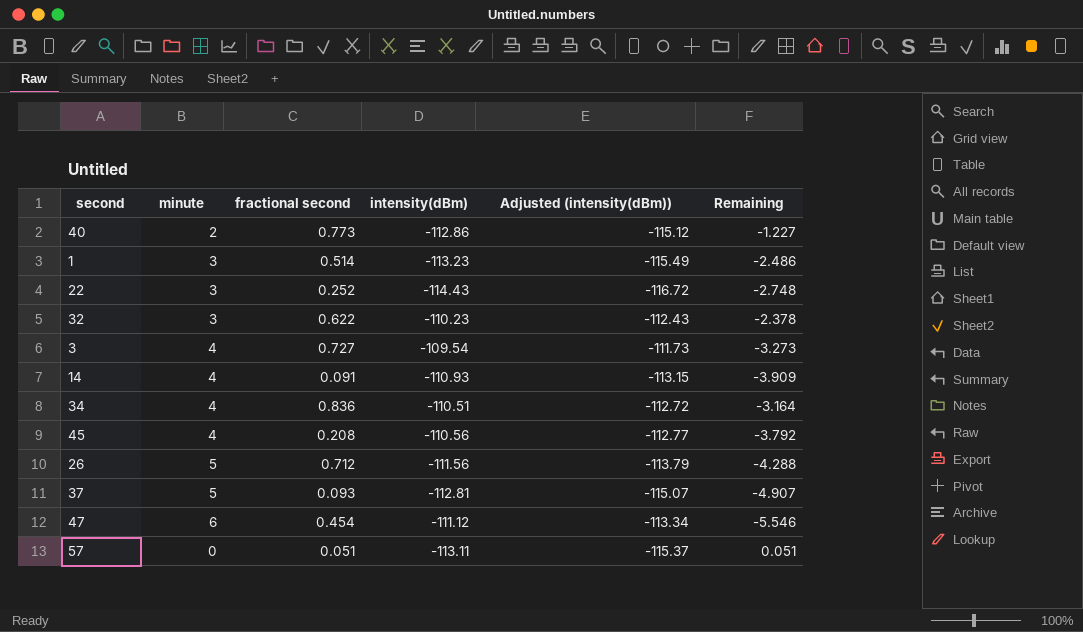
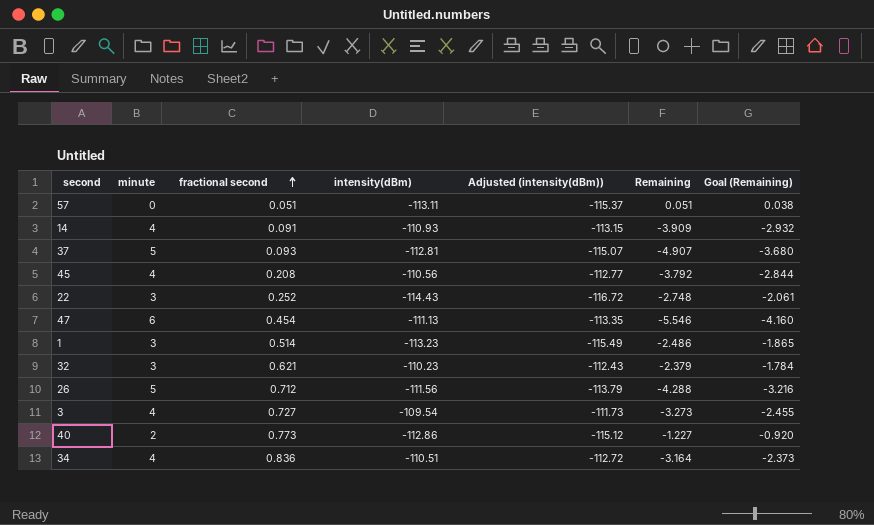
row order: none -> fractional second ascending
column Goal (Remaining) | formula: none -> [Remaining] * 0.75
47 | intensity(dBm): -111.12 -> -111.13
47 | Adjusted (intensity(dBm)): -113.34 -> -113.35
32 | fractional second: 0.622 -> 0.621
32 | Remaining: -2.378 -> -2.379

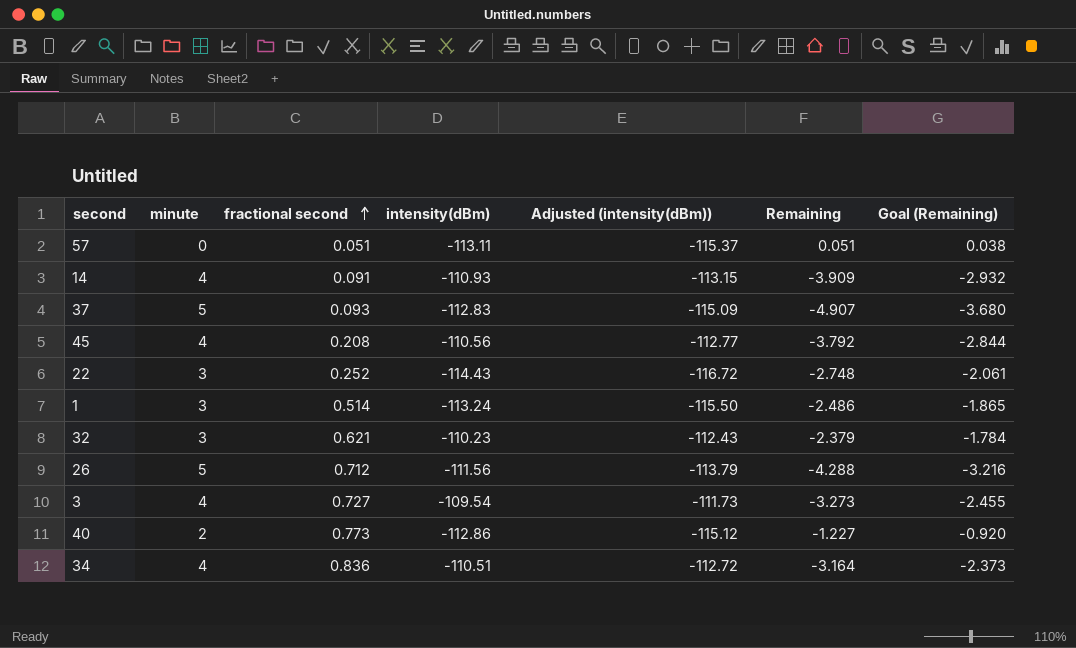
row 47: 6 | 0.454 | -111.13 | -113.35 | -5.546 | -4.160 -> none
37 | intensity(dBm): -112.81 -> -112.83
37 | Adjusted (intensity(dBm)): -115.07 -> -115.09
1 | intensity(dBm): -113.23 -> -113.24
1 | Adjusted (intensity(dBm)): -115.49 -> -115.50

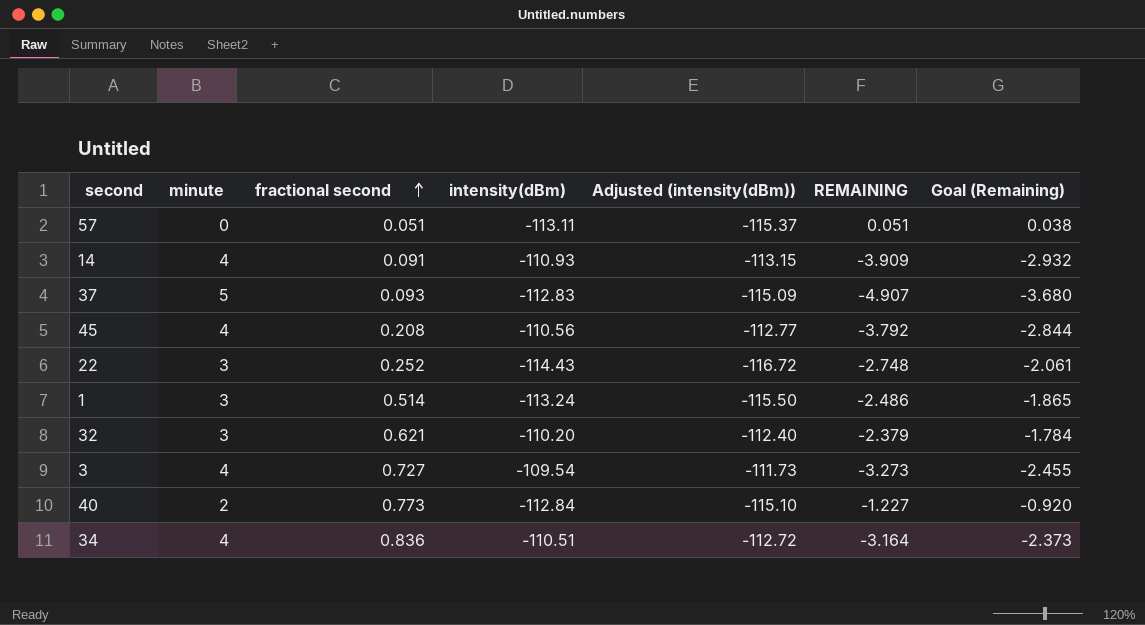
column name: Remaining -> REMAINING
row 26: 5 | 0.712 | -111.56 | -113.79 | -4.288 | -3.216 -> none
32 | intensity(dBm): -110.23 -> -110.20
32 | Adjusted (intensity(dBm)): -112.43 -> -112.40
40 | intensity(dBm): -112.86 -> -112.84
40 | Adjusted (intensity(dBm)): -115.12 -> -115.10

